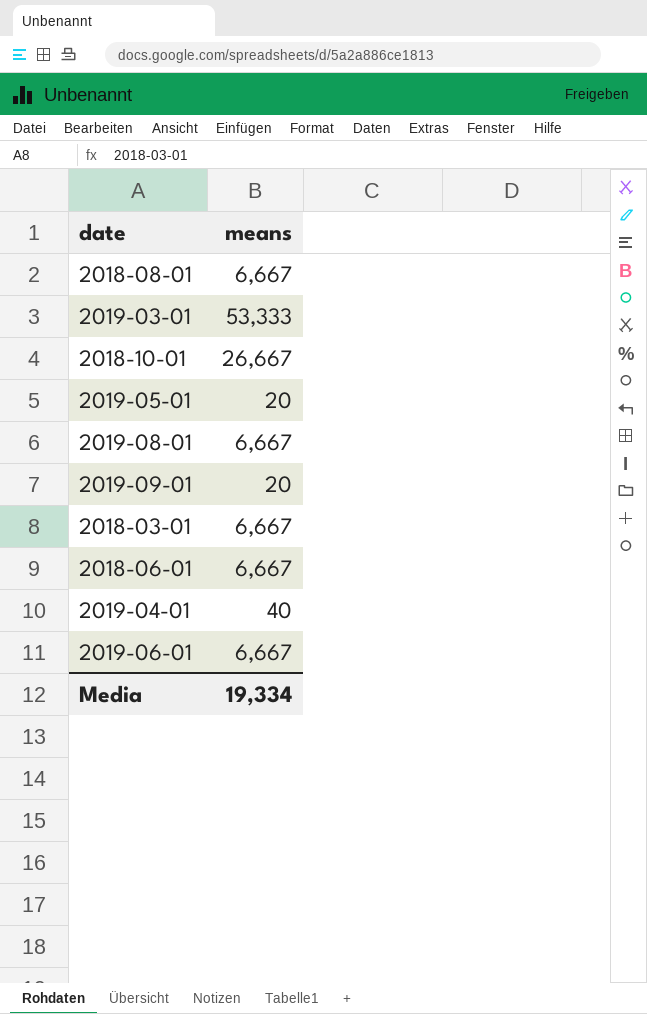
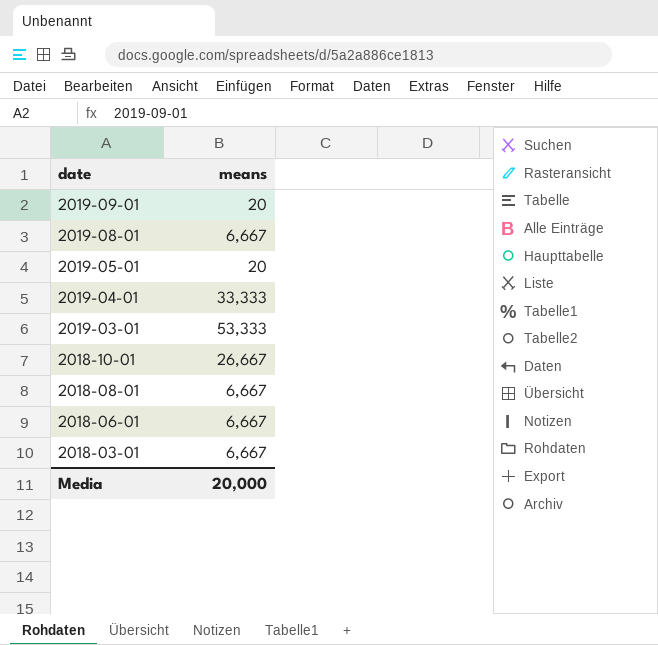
row order: none -> date descending
row 2019-06-01: 6,667 -> none
2019-04-01 | means: 40 -> 33,333
Media | means: 19,334 -> 20,000

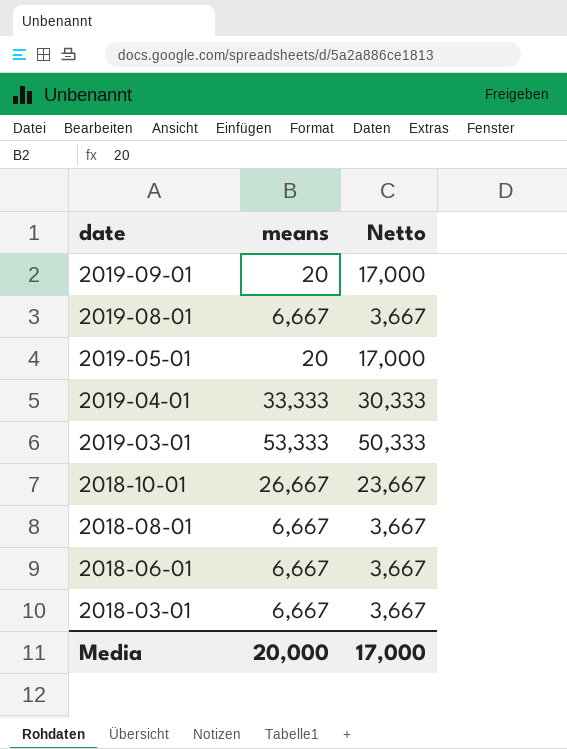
column Netto | formula: none -> [means] - 3

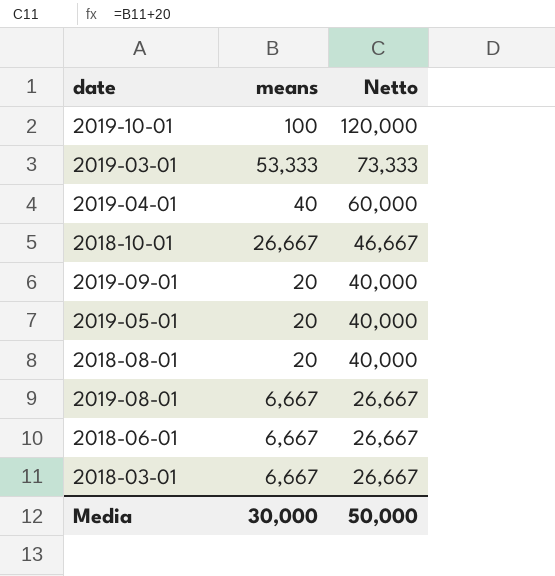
row order: date descending -> means descending
column Netto | formula: [means] - 3 -> [means] + 20
row 2019-10-01: none -> 100 | 120,000
2019-04-01 | means: 33,333 -> 40
2018-08-01 | means: 6,667 -> 20
Media | means: 20,000 -> 30,000
Media | Netto: 17,000 -> 50,000

